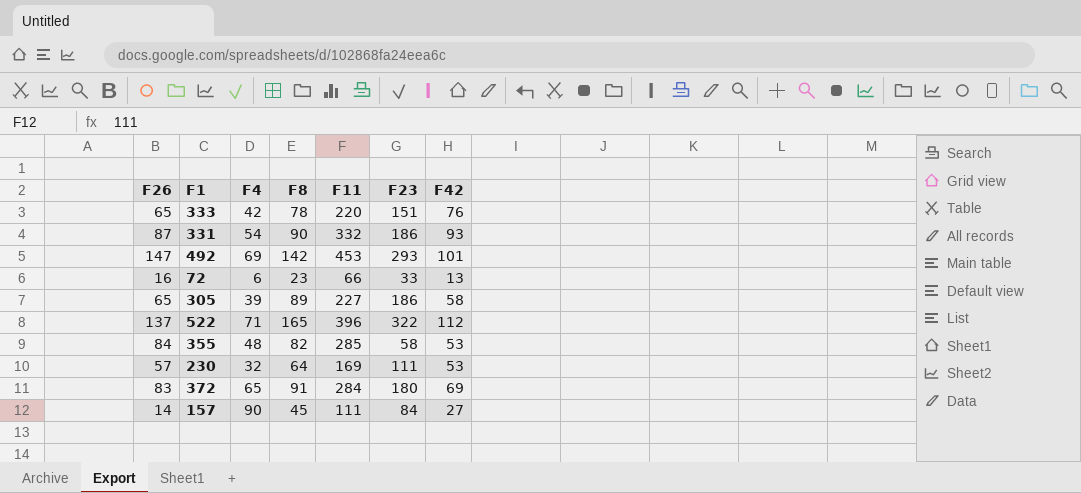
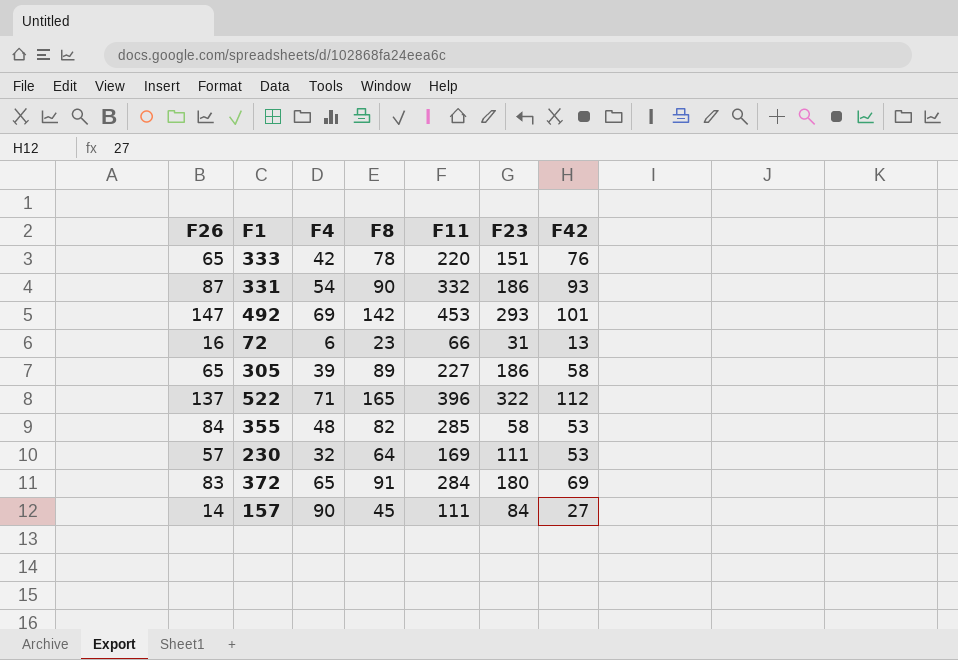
72 | F23: 33 -> 31

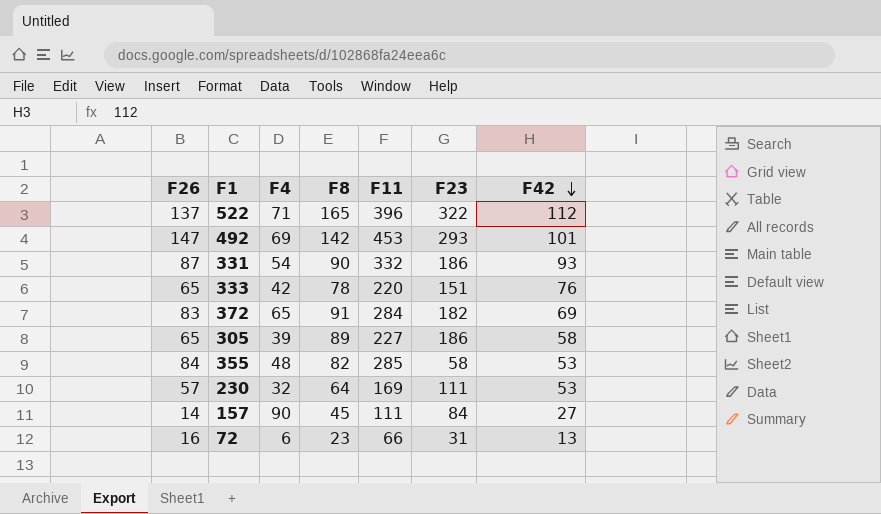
row order: none -> F42 descending
372 | F23: 180 -> 182

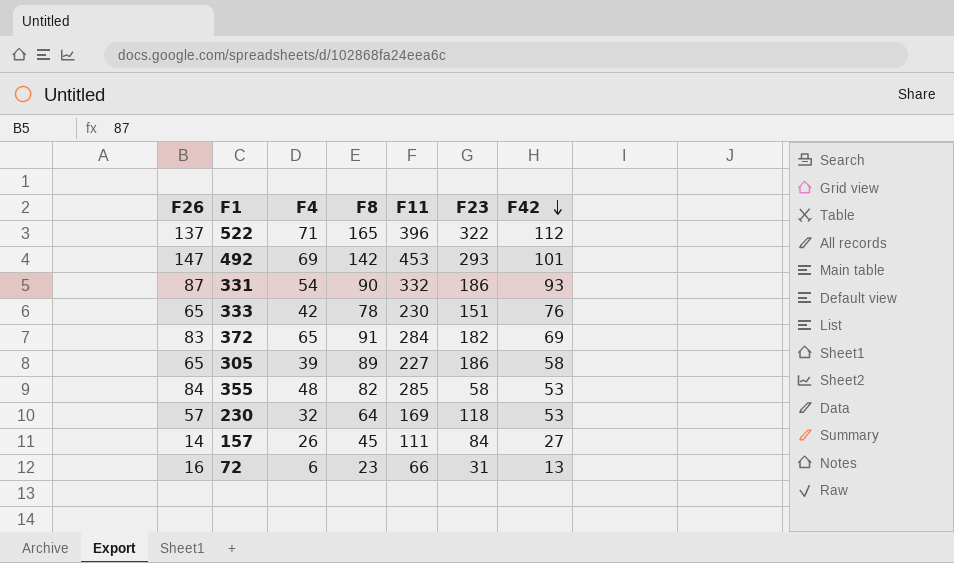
333 | F11: 220 -> 230
230 | F23: 111 -> 118
157 | F4: 90 -> 26

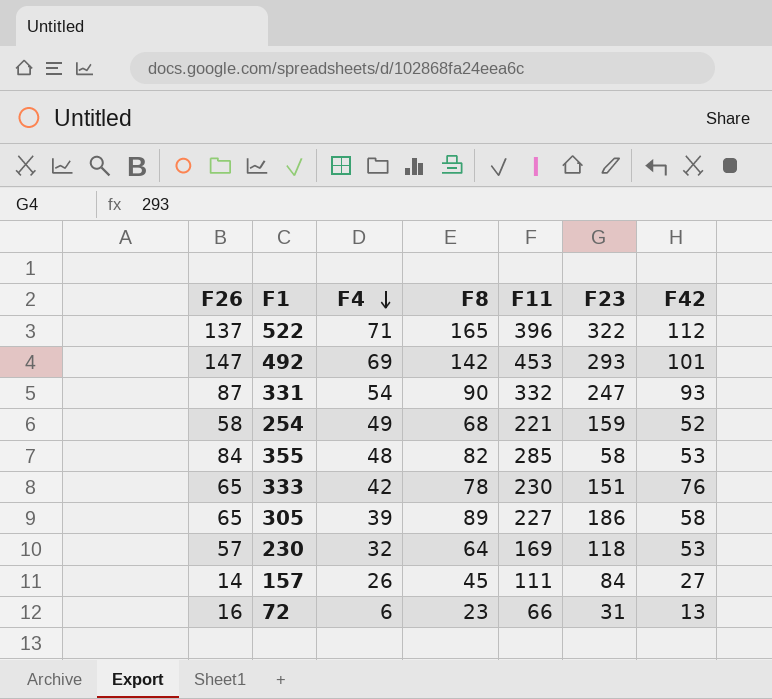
row order: F42 descending -> F4 descending
row 372: 83 | 65 | 91 | 284 | 182 | 69 -> none
331 | F23: 186 -> 247
row 254: none -> 58 | 49 | 68 | 221 | 159 | 52

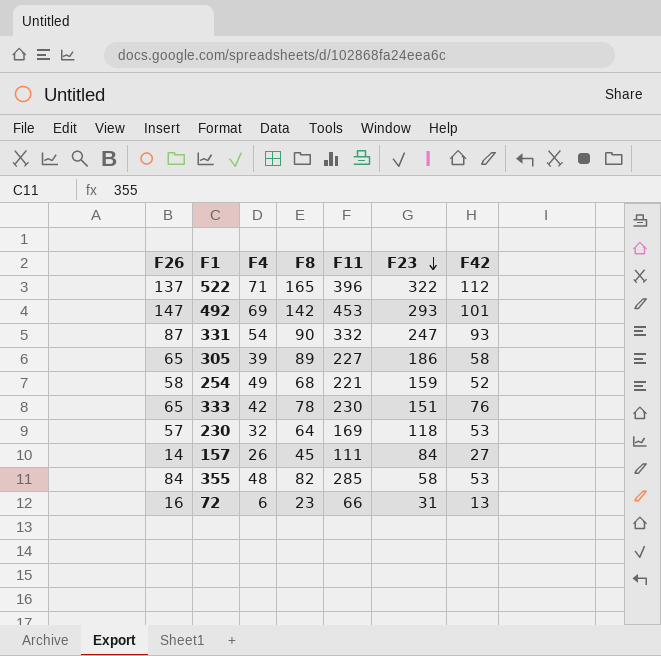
row order: F4 descending -> F23 descending

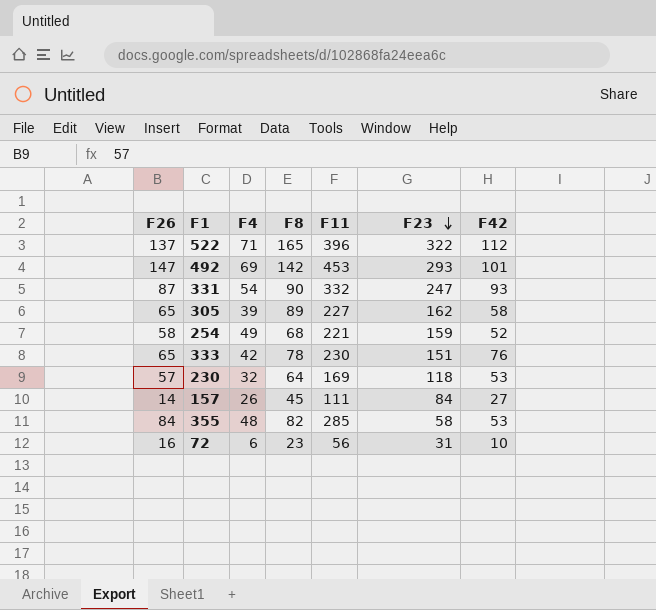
305 | F23: 186 -> 162
72 | F11: 66 -> 56
72 | F42: 13 -> 10

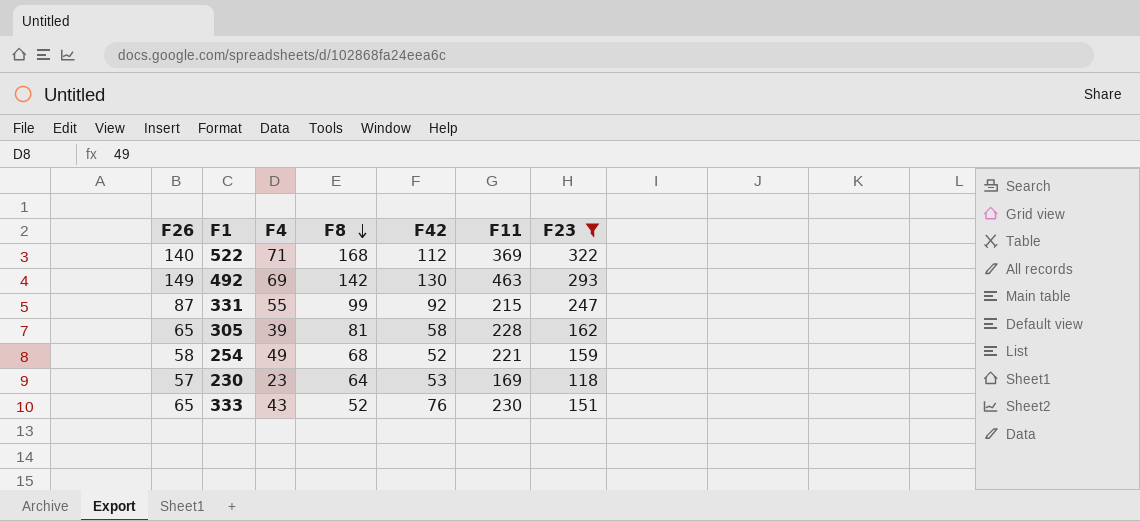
filter: none -> F23 >= 118
row order: F23 descending -> F8 descending
column F42 | position: 7 -> 5
522 | F26: 137 -> 140
522 | F8: 165 -> 168
522 | F11: 396 -> 369
492 | F26: 147 -> 149
492 | F42: 101 -> 130
492 | F11: 453 -> 463
331 | F4: 54 -> 55
331 | F8: 90 -> 99
331 | F42: 93 -> 92
331 | F11: 332 -> 215
305 | F8: 89 -> 81
305 | F11: 227 -> 228
230 | F4: 32 -> 23
333 | F4: 42 -> 43
333 | F8: 78 -> 52

